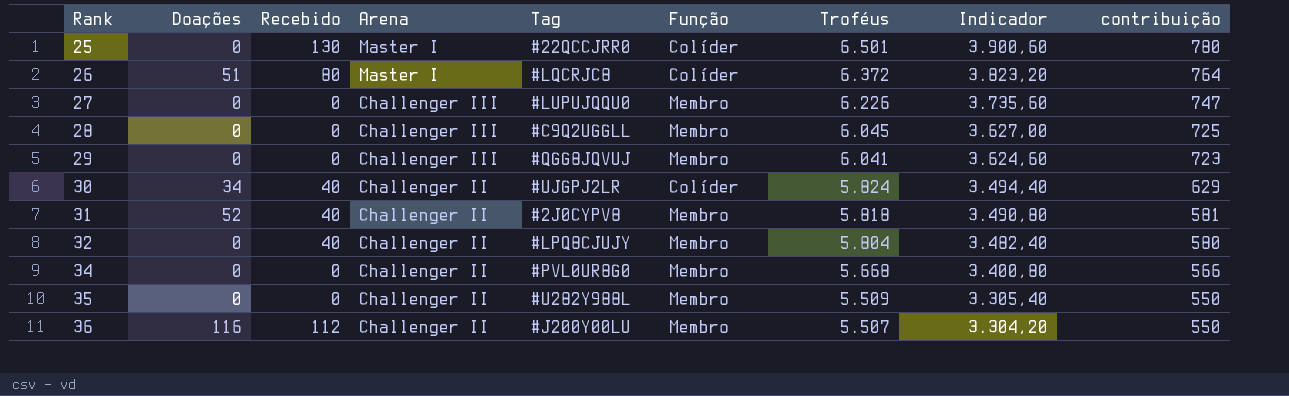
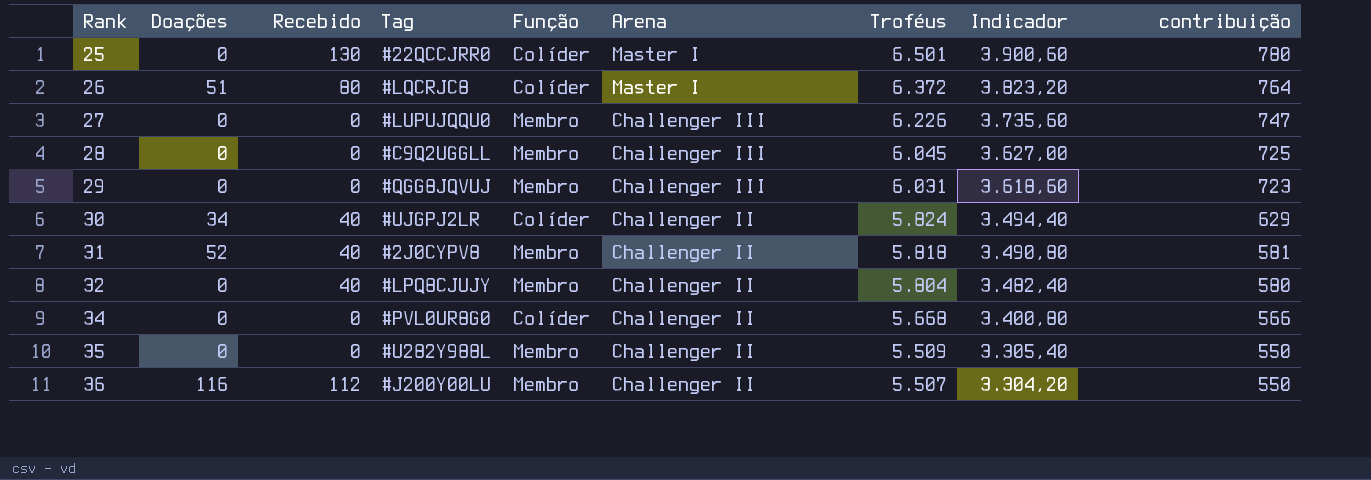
column Arena | position: 4 -> 6
29 | Troféus: 6.041 -> 6.031
29 | Indicador: 3.624,60 -> 3.618,60
34 | Função: Membro -> Colíder

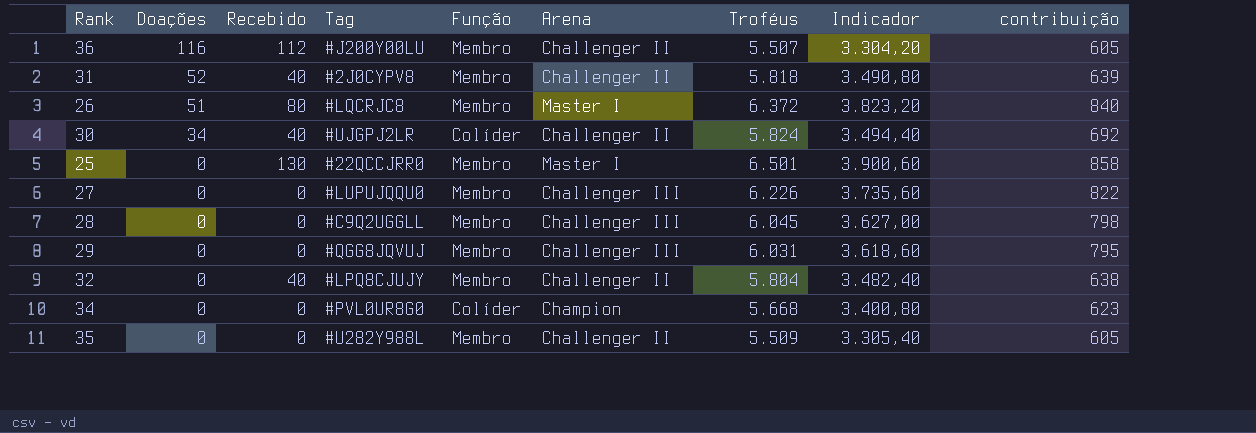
row order: Rank ascending -> Doações descending
36 | contribuição: 550 -> 605
31 | contribuição: 581 -> 639
26 | Função: Colíder -> Membro
26 | contribuição: 764 -> 840
30 | contribuição: 629 -> 692
25 | Função: Colíder -> Membro
25 | contribuição: 780 -> 858
27 | contribuição: 747 -> 822
28 | contribuição: 725 -> 798
29 | contribuição: 723 -> 795
32 | contribuição: 580 -> 638
34 | Arena: Challenger II -> Champion
34 | contribuição: 566 -> 623
35 | contribuição: 550 -> 605

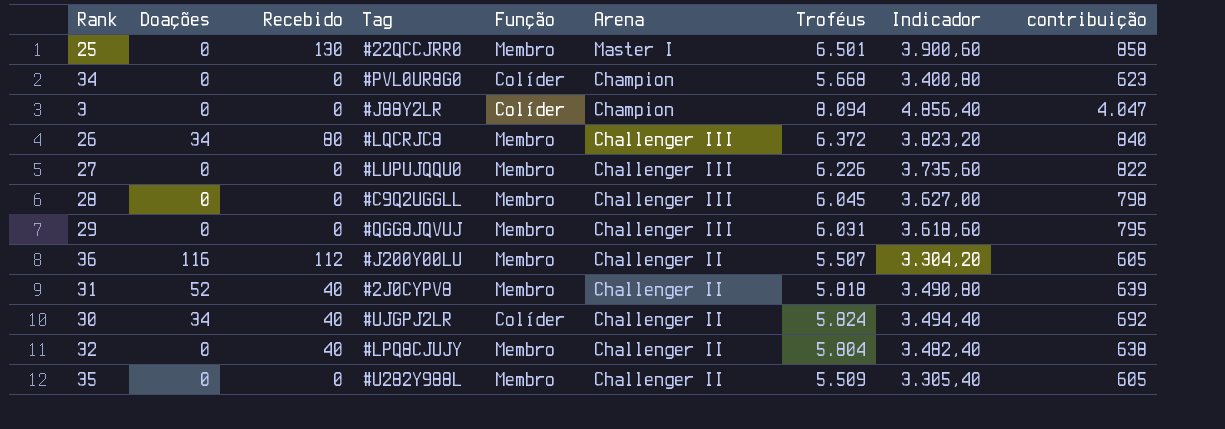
row order: Doações descending -> Arena descending
row 3: none -> 0 | 0 | #J88Y2LR | Colíder | Champion | 8.094 | 4.856,40 | 4.047
26 | Doações: 51 -> 34
26 | Arena: Master I -> Challenger III

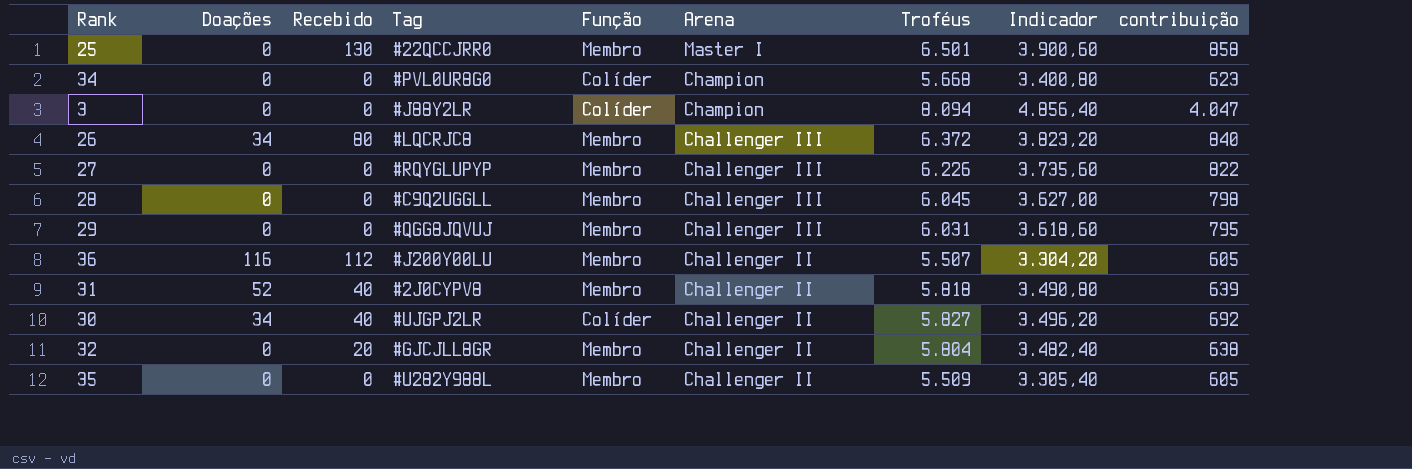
27 | Tag: #LUPUJQQU0 -> #RQYGLUPYP
30 | Troféus: 5.824 -> 5.827
30 | Indicador: 3.494,40 -> 3.496,20
32 | Recebido: 40 -> 20
32 | Tag: #LPQ8CJUJY -> #GJCJLL8GR

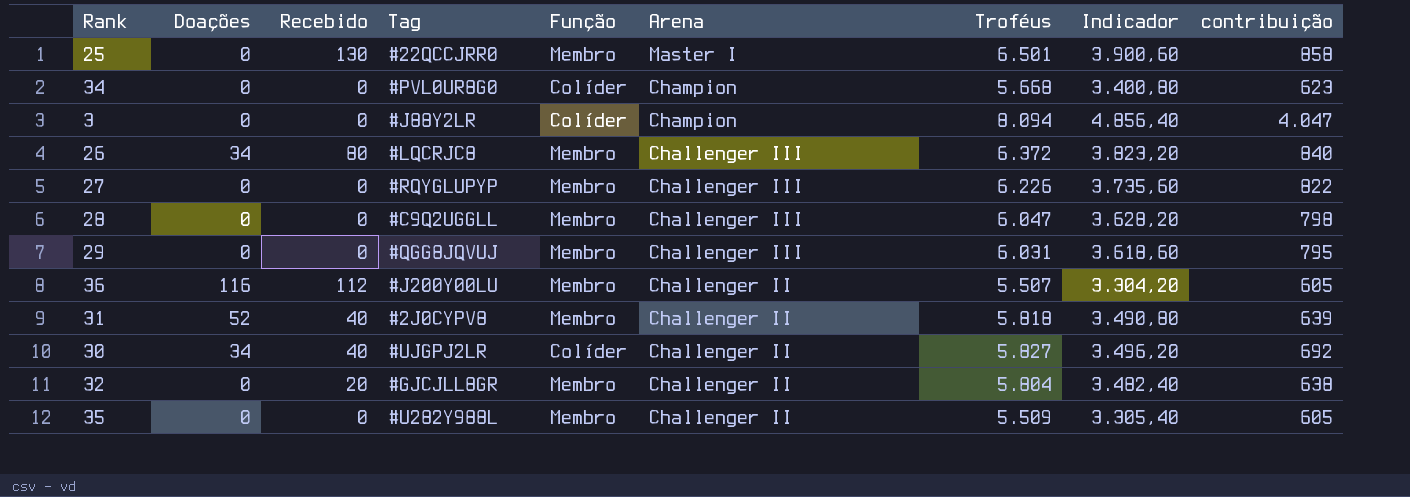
28 | Troféus: 6.045 -> 6.047
28 | Indicador: 3.627,00 -> 3.628,20

